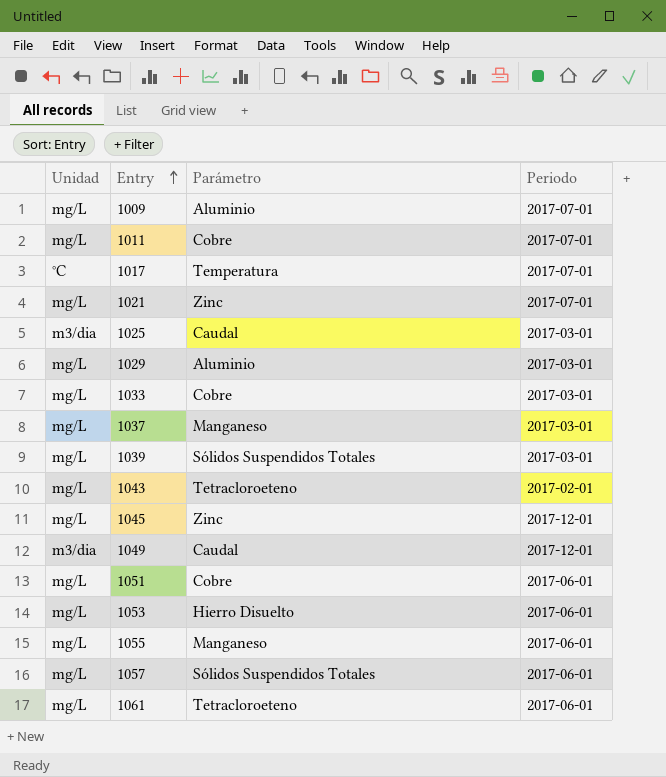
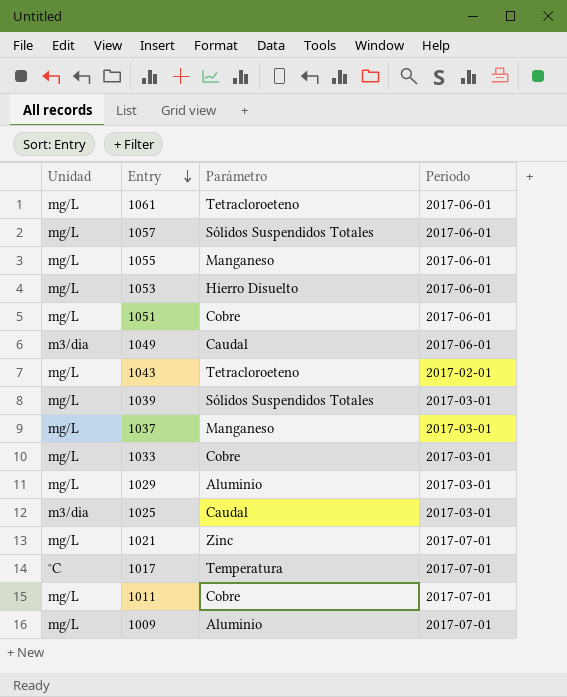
row order: Entry ascending -> Entry descending
row 1045: mg/L | Zinc | 2017-12-01 -> none
1049 | Periodo: 2017-12-01 -> 2017-06-01

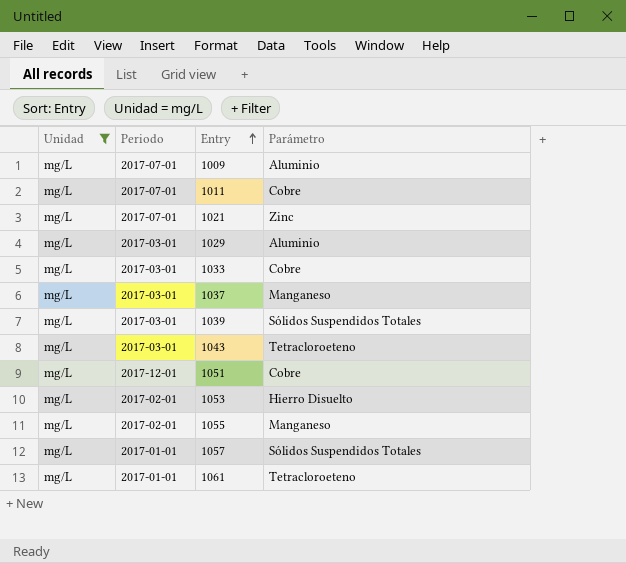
filter: none -> Unidad = mg/L
row order: Entry descending -> Entry ascending
column Periodo | position: 4 -> 2
1043 | Periodo: 2017-02-01 -> 2017-03-01
1051 | Periodo: 2017-06-01 -> 2017-12-01
1053 | Periodo: 2017-06-01 -> 2017-02-01
1055 | Periodo: 2017-06-01 -> 2017-02-01
1057 | Periodo: 2017-06-01 -> 2017-01-01
1061 | Periodo: 2017-06-01 -> 2017-01-01

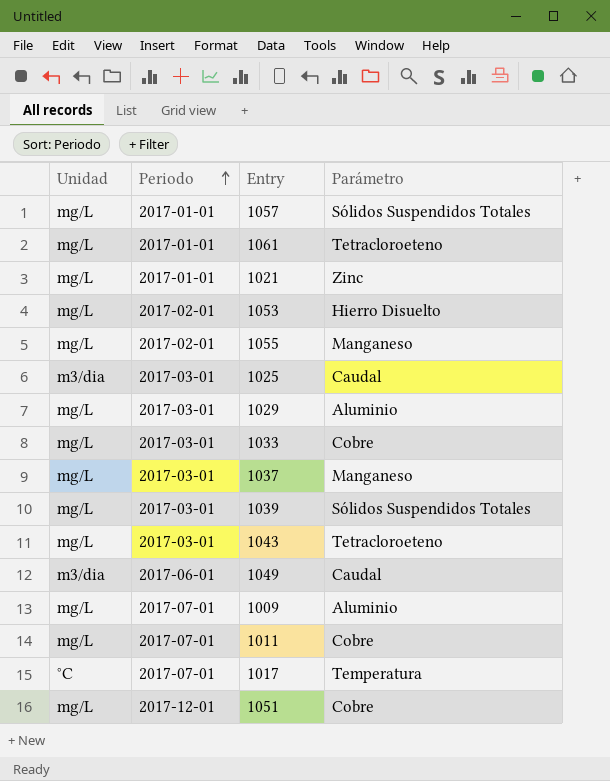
filter: Unidad = mg/L -> none
row order: Entry ascending -> Periodo ascending
1021 | Periodo: 2017-07-01 -> 2017-01-01

